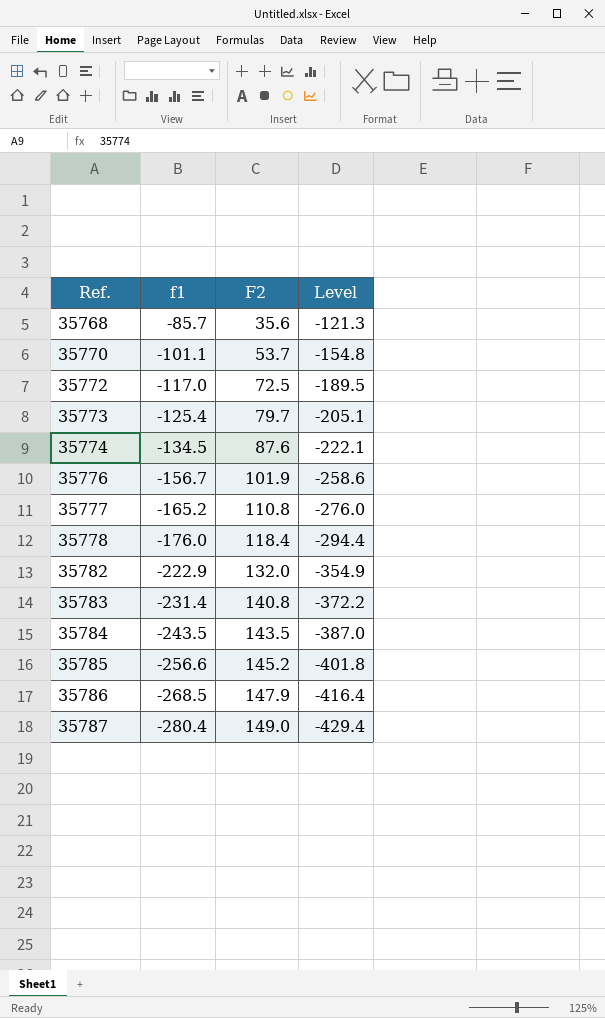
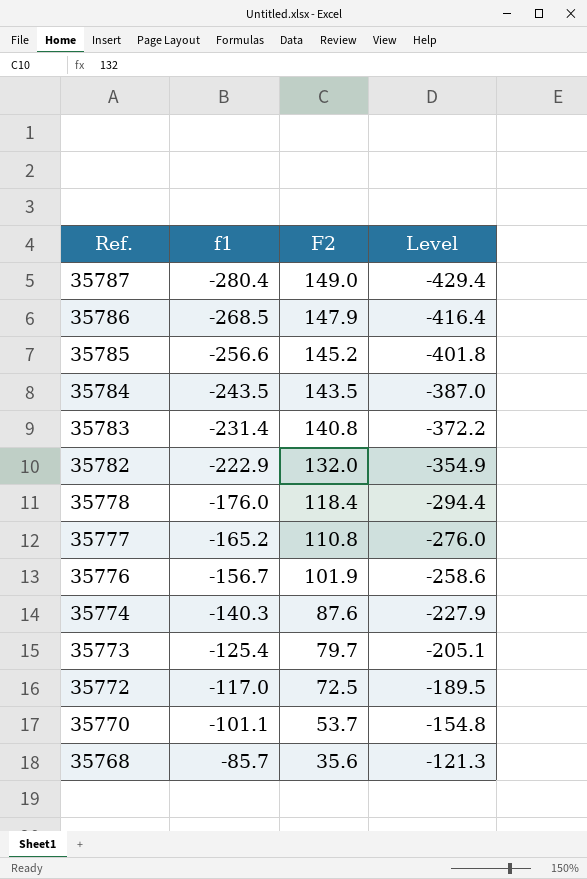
row order: Ref. ascending -> Ref. descending
35774 | f1: -134.5 -> -140.3
35774 | Level: -222.1 -> -227.9

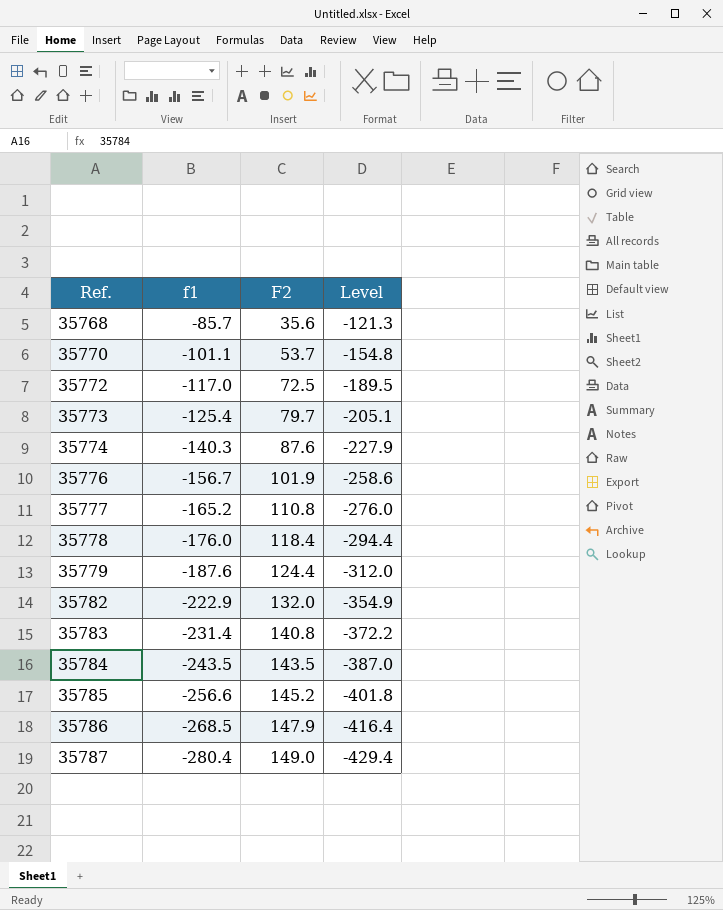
row order: Ref. descending -> Ref. ascending
row 35779: none -> -187.6 | 124.4 | -312.0

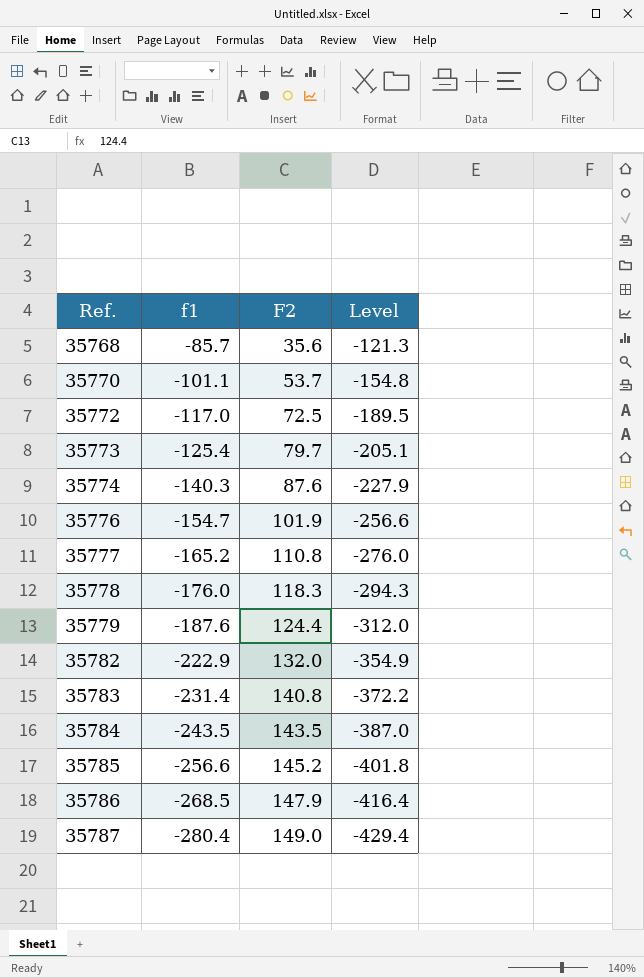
35776 | f1: -156.7 -> -154.7
35776 | Level: -258.6 -> -256.6
35778 | F2: 118.4 -> 118.3
35778 | Level: -294.4 -> -294.3

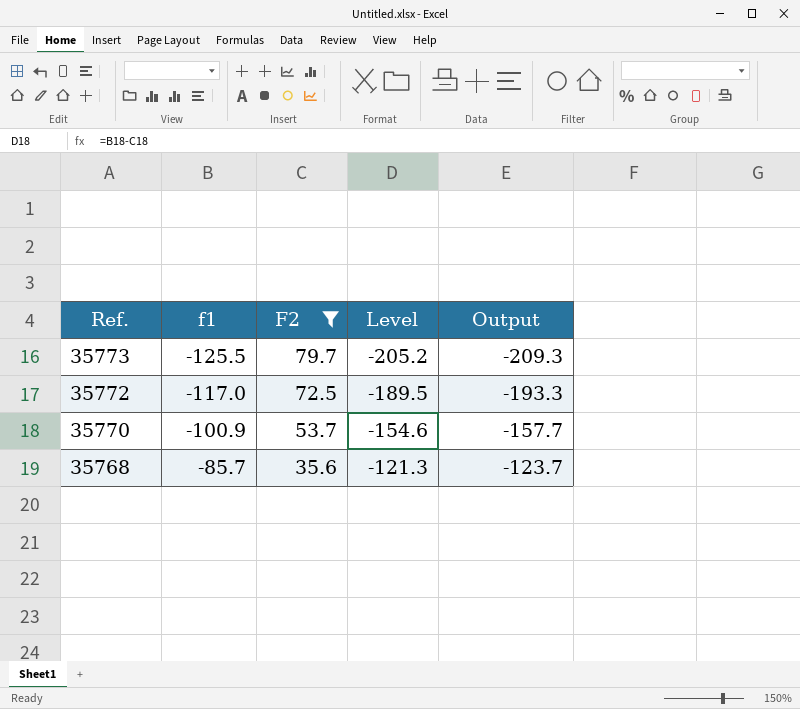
filter: none -> F2 <= 79.7
row order: Ref. ascending -> Ref. descending
column Output | formula: none -> [Level] * 1.02
35773 | f1: -125.4 -> -125.5
35773 | Level: -205.1 -> -205.2
35770 | f1: -101.1 -> -100.9
35770 | Level: -154.8 -> -154.6

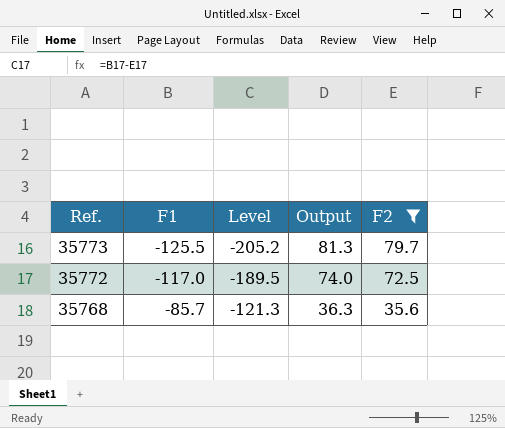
column name: f1 -> F1
column Output | formula: [Level] * 1.02 -> [F2] * 1.02
column F2 | position: 3 -> 5
row 35770: -100.9 | 53.7 | -154.6 | -157.7 -> none

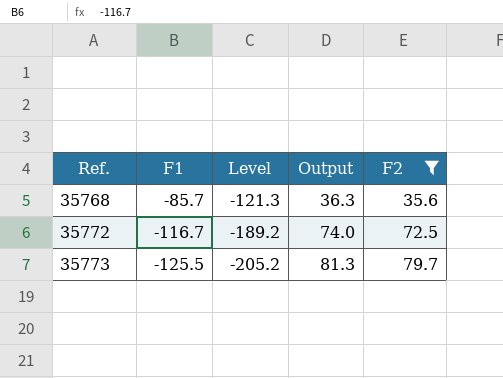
row order: Ref. descending -> Ref. ascending
35772 | F1: -117.0 -> -116.7
35772 | Level: -189.5 -> -189.2

